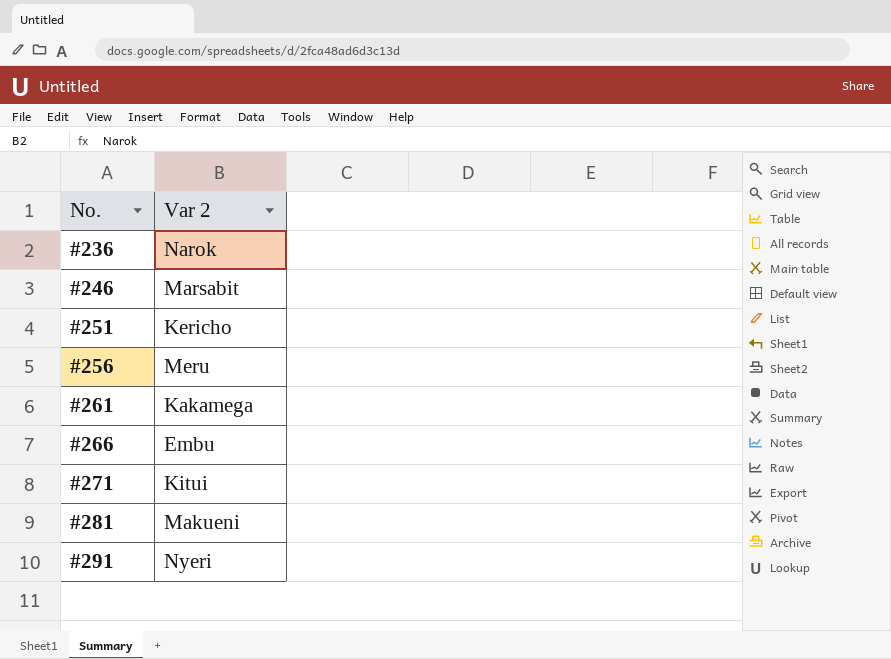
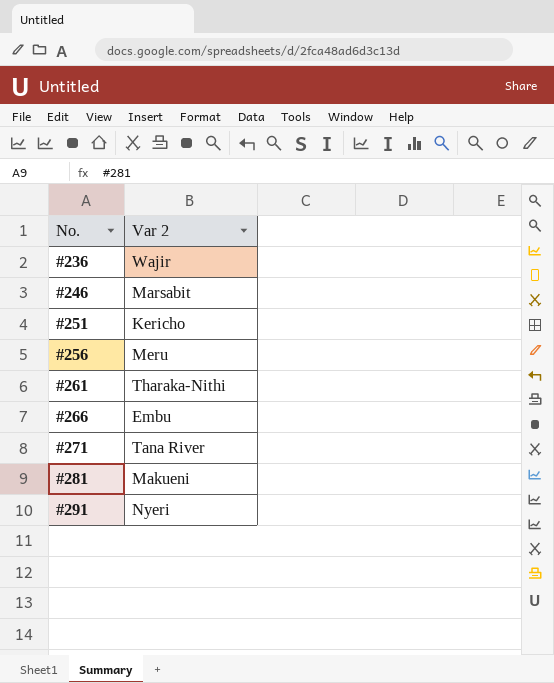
#236 | Var 2: Narok -> Wajir
#261 | Var 2: Kakamega -> Tharaka-Nithi
#271 | Var 2: Kitui -> Tana River

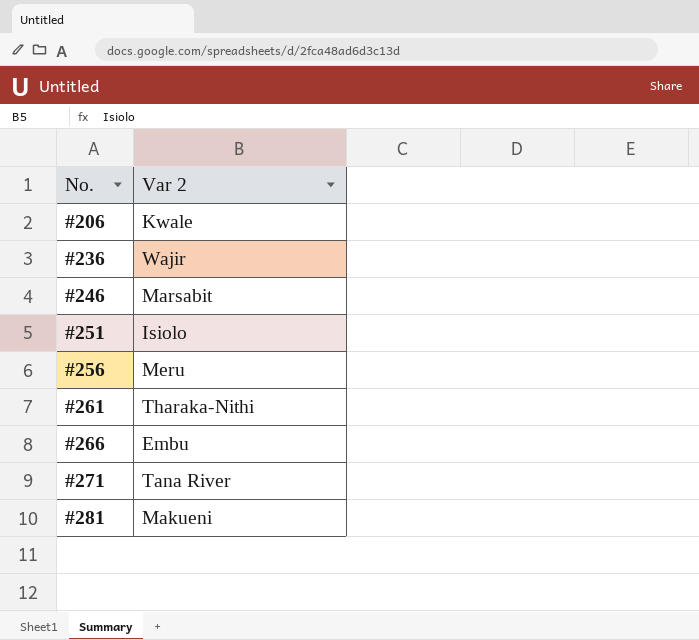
row #291: Nyeri -> none
row #206: none -> Kwale
#251 | Var 2: Kericho -> Isiolo

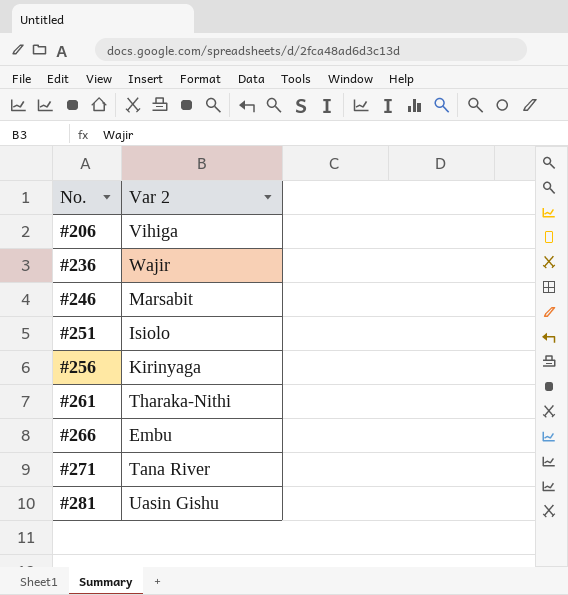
#206 | Var 2: Kwale -> Vihiga
#256 | Var 2: Meru -> Kirinyaga
#281 | Var 2: Makueni -> Uasin Gishu

